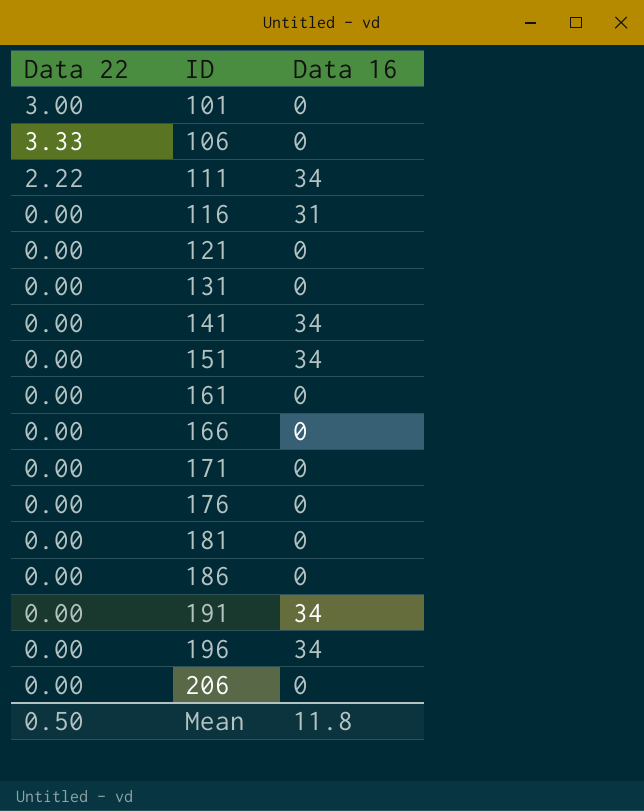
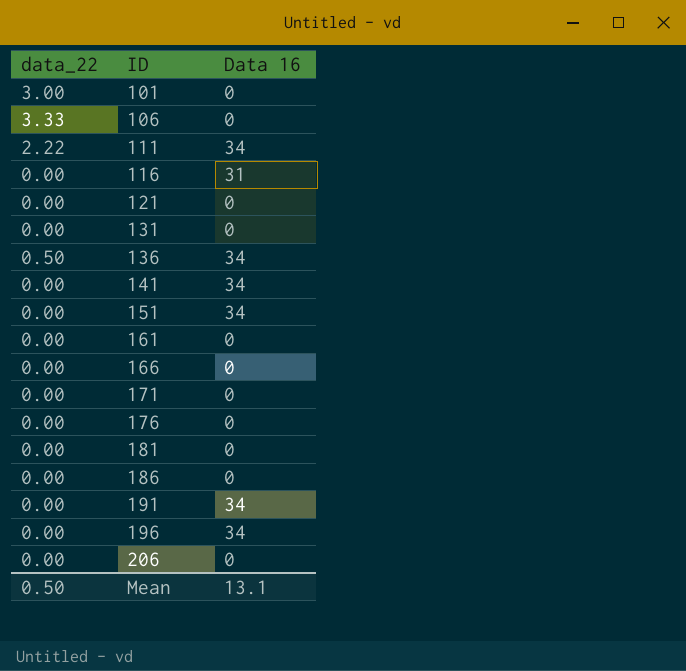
column name: Data 22 -> data_22
row 136: none -> 0.50 | 34
Mean | Data 16: 11.8 -> 13.1

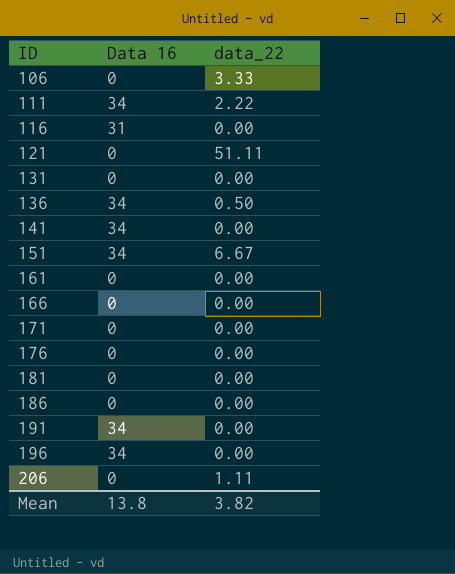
column data_22 | position: 1 -> 3
row 101: 3.00 | 0 -> none
121 | data_22: 0.00 -> 51.11
151 | data_22: 0.00 -> 6.67
206 | data_22: 0.00 -> 1.11
Mean | Data 16: 13.1 -> 13.8
Mean | data_22: 0.50 -> 3.82

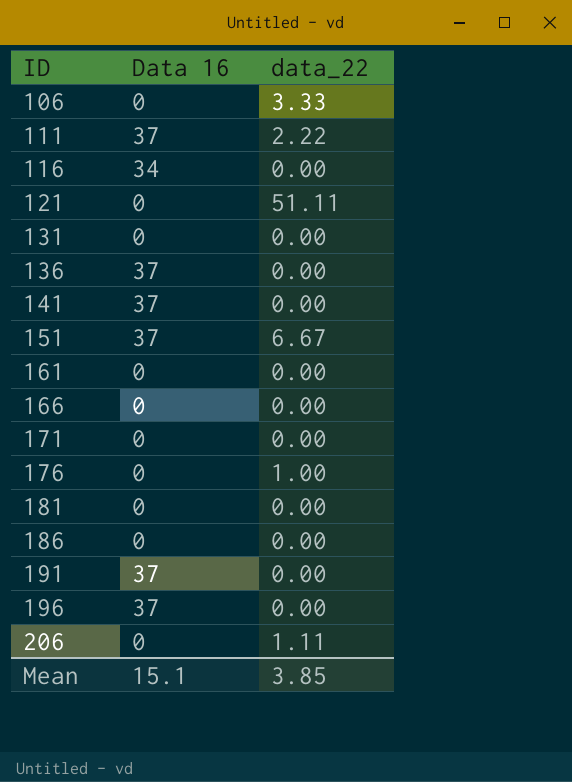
111 | Data 16: 34 -> 37
116 | Data 16: 31 -> 34
136 | Data 16: 34 -> 37
136 | data_22: 0.50 -> 0.00
141 | Data 16: 34 -> 37
151 | Data 16: 34 -> 37
176 | data_22: 0.00 -> 1.00
191 | Data 16: 34 -> 37
196 | Data 16: 34 -> 37
Mean | Data 16: 13.8 -> 15.1
Mean | data_22: 3.82 -> 3.85

